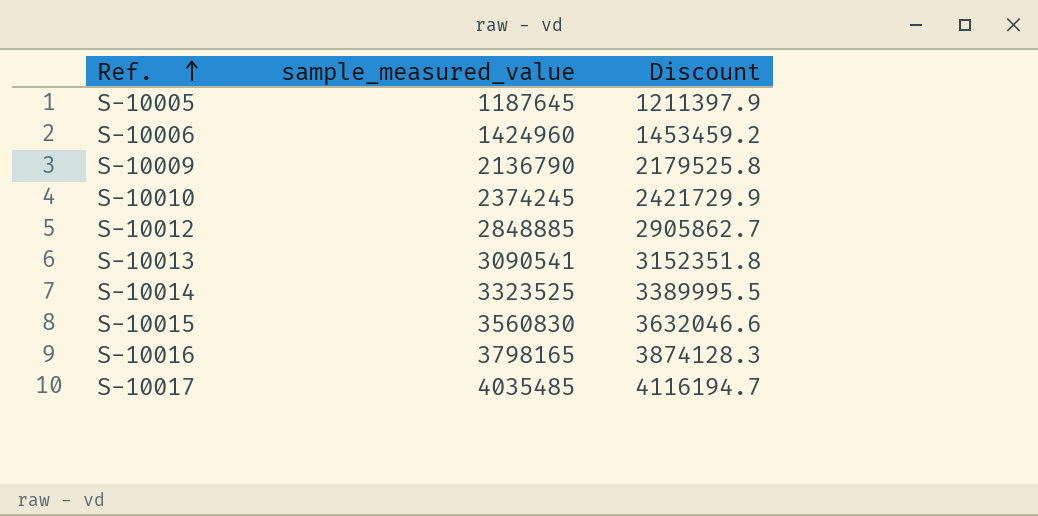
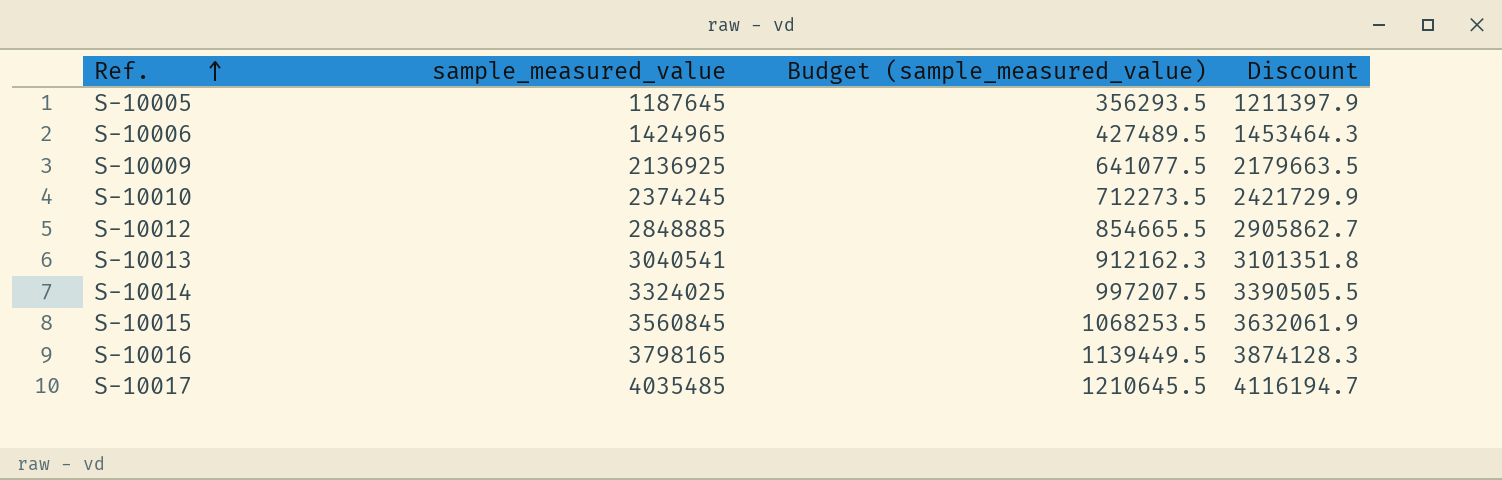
column Budget (sample_measured_value) | formula: none -> [sample_measured_value] * 0.3
S-10006 | sample_measured_value: 1424960 -> 1424965
S-10006 | Discount: 1453459.2 -> 1453464.3
S-10009 | sample_measured_value: 2136790 -> 2136925
S-10009 | Discount: 2179525.8 -> 2179663.5
S-10013 | sample_measured_value: 3090541 -> 3040541
S-10013 | Discount: 3152351.8 -> 3101351.8
S-10014 | sample_measured_value: 3323525 -> 3324025
S-10014 | Discount: 3389995.5 -> 3390505.5
S-10015 | sample_measured_value: 3560830 -> 3560845
S-10015 | Discount: 3632046.6 -> 3632061.9

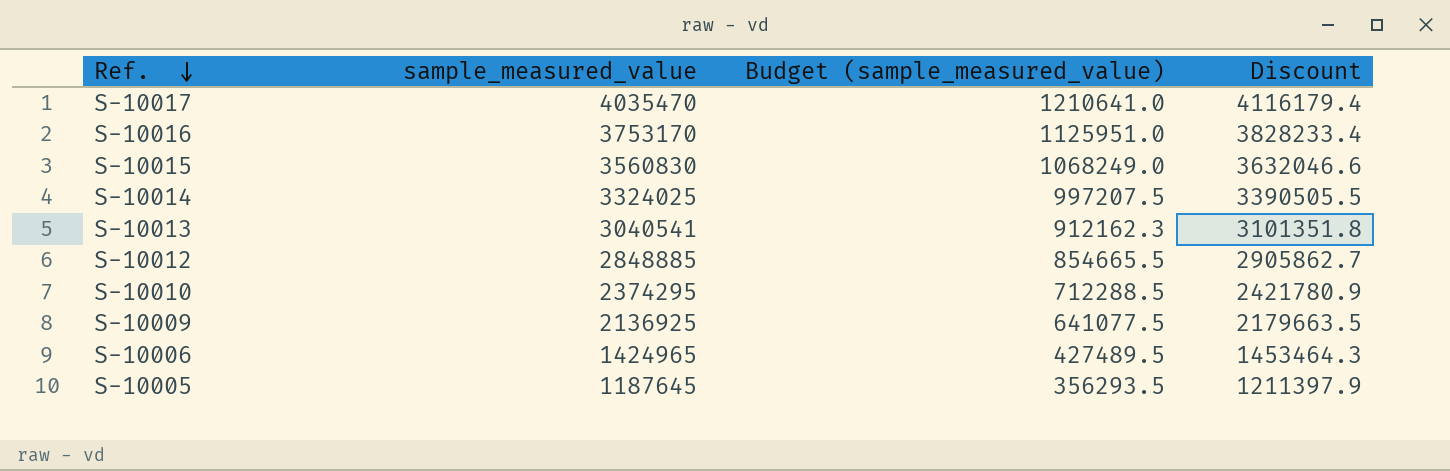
row order: Ref. ascending -> Ref. descending
S-10017 | sample_measured_value: 4035485 -> 4035470
S-10017 | Budget (sample_measured_value): 1210645.5 -> 1210641.0
S-10017 | Discount: 4116194.7 -> 4116179.4
S-10016 | sample_measured_value: 3798165 -> 3753170
S-10016 | Budget (sample_measured_value): 1139449.5 -> 1125951.0
S-10016 | Discount: 3874128.3 -> 3828233.4
S-10015 | sample_measured_value: 3560845 -> 3560830
S-10015 | Budget (sample_measured_value): 1068253.5 -> 1068249.0
S-10015 | Discount: 3632061.9 -> 3632046.6
S-10010 | sample_measured_value: 2374245 -> 2374295
S-10010 | Budget (sample_measured_value): 712273.5 -> 712288.5
S-10010 | Discount: 2421729.9 -> 2421780.9

